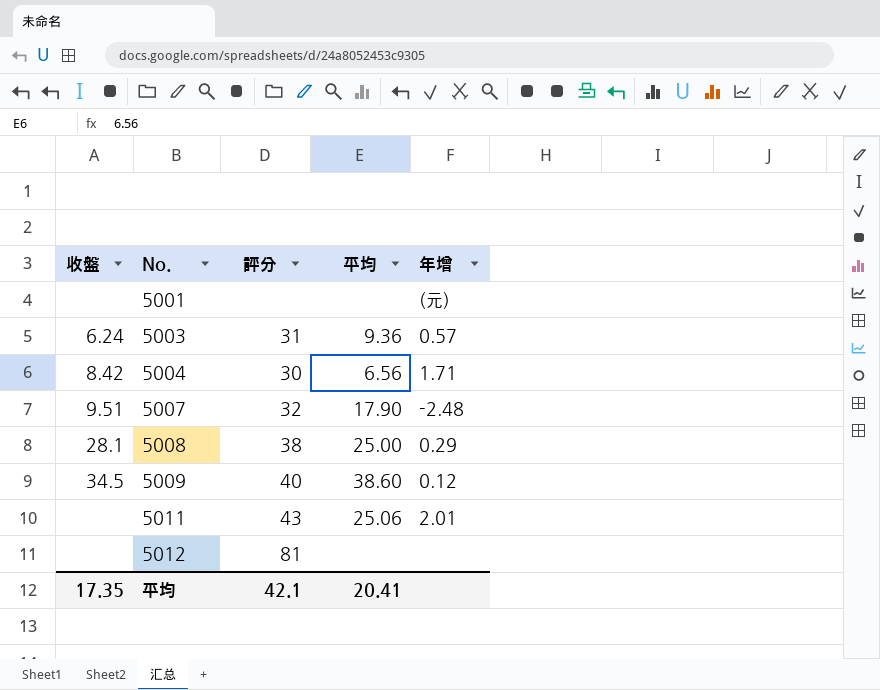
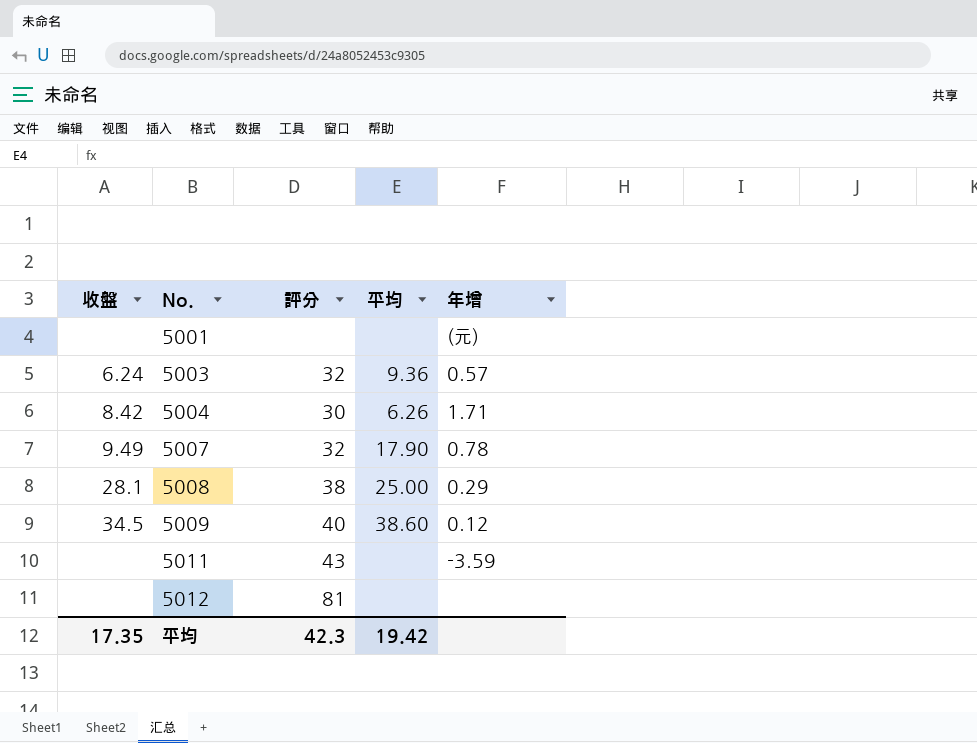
5003 | 評分: 31 -> 32
5004 | 平均: 6.56 -> 6.26
5007 | 收盤: 9.51 -> 9.49
5007 | 年增: -2.48 -> 0.78
5011 | 平均: 25.06 -> none
5011 | 年增: 2.01 -> -3.59
平均 | 評分: 42.1 -> 42.3
平均 | 平均: 20.41 -> 19.42

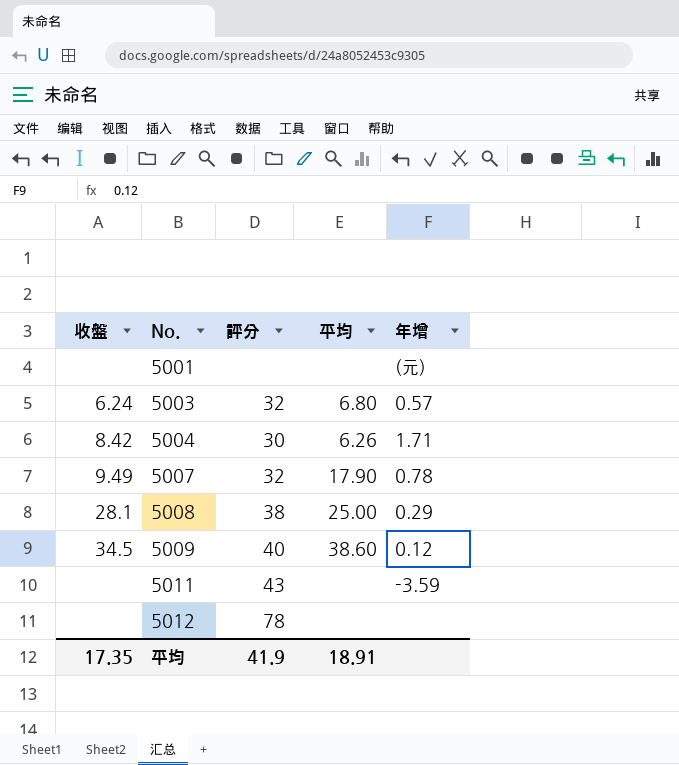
5003 | 平均: 9.36 -> 6.80
5012 | 評分: 81 -> 78
平均 | 評分: 42.3 -> 41.9
平均 | 平均: 19.42 -> 18.91

